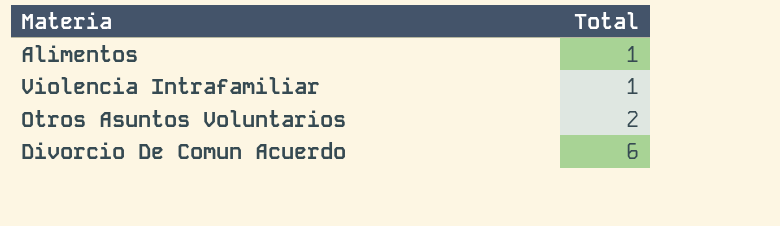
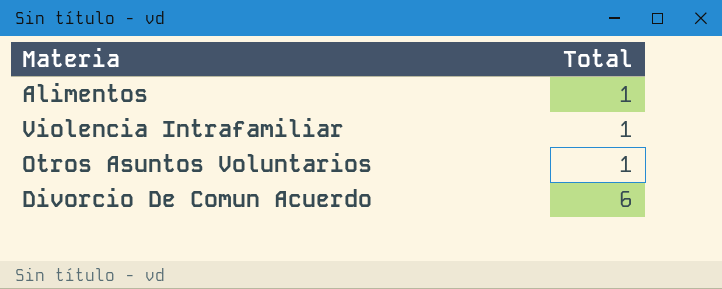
Otros Asuntos Voluntarios | Total: 2 -> 1

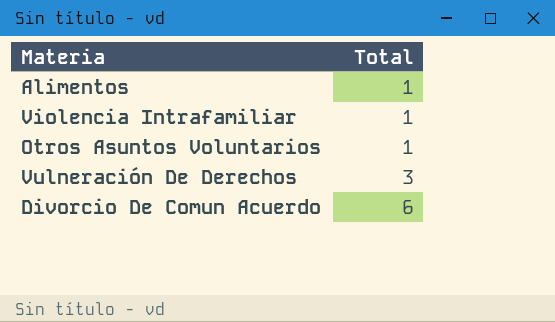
row Vulneración De Derechos: none -> 3

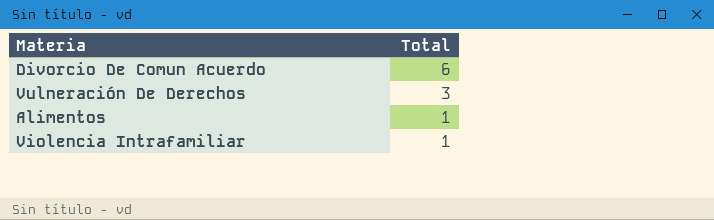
row order: Total ascending -> Total descending
row Otros Asuntos Voluntarios: 1 -> none

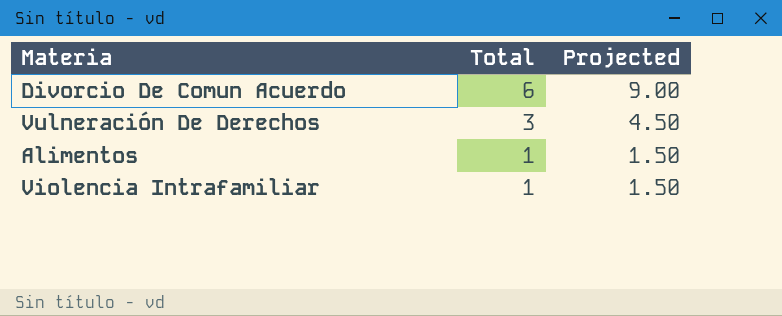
column Projected | formula: none -> [Total] * 1.5

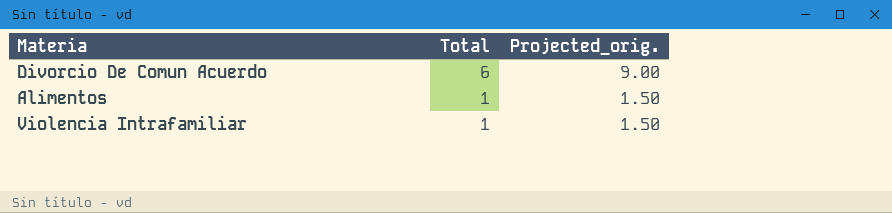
column name: Projected -> Projected_orig.
row Vulneración De Derechos: 3 | 4.50 -> none

